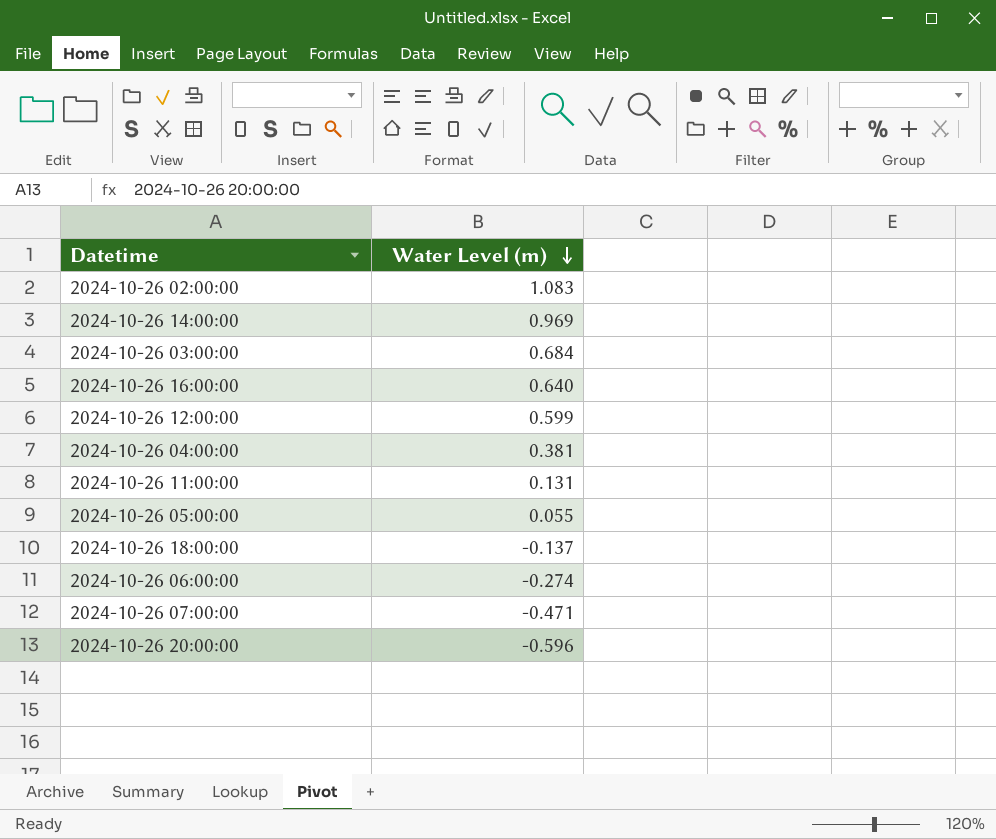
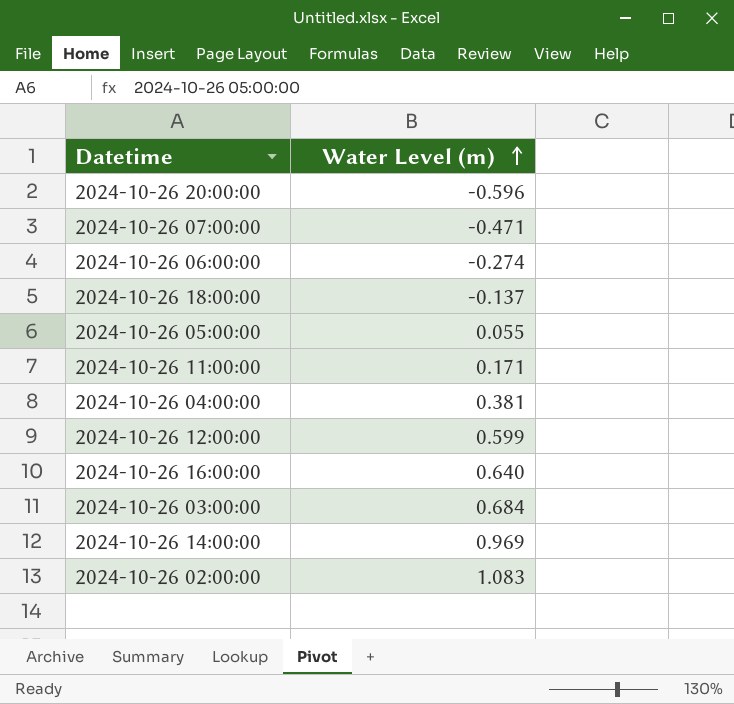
row order: Water Level (m) descending -> Water Level (m) ascending
2024-10-26 11:00:00 | Water Level (m): 0.131 -> 0.171

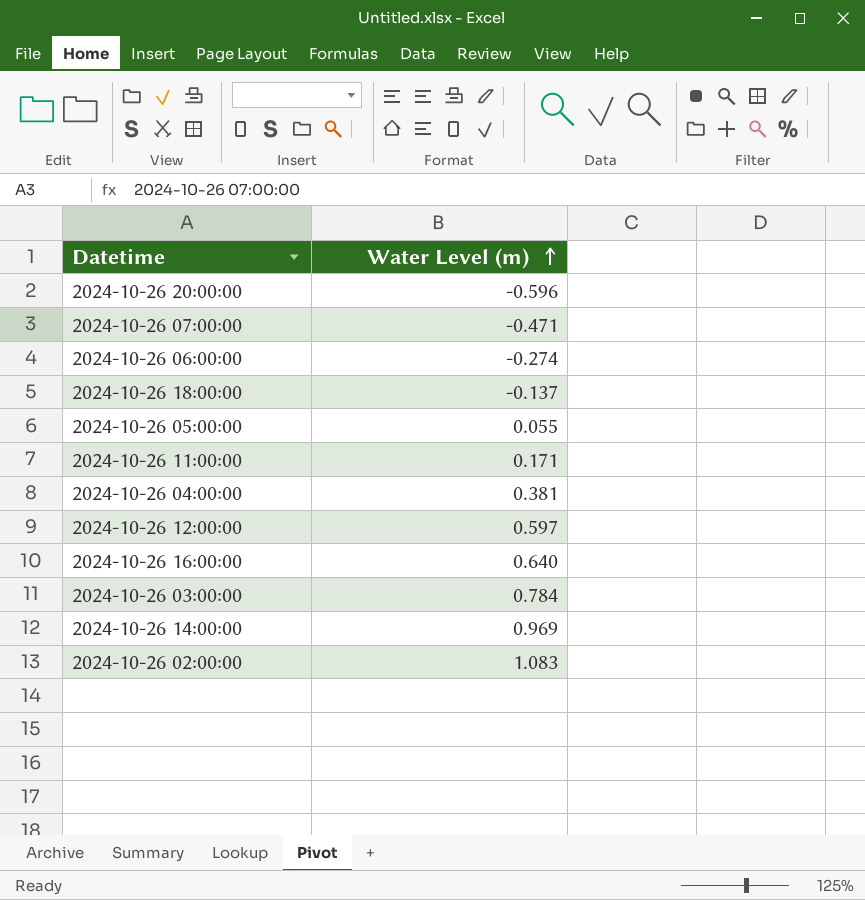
2024-10-26 12:00:00 | Water Level (m): 0.599 -> 0.597
2024-10-26 03:00:00 | Water Level (m): 0.684 -> 0.784

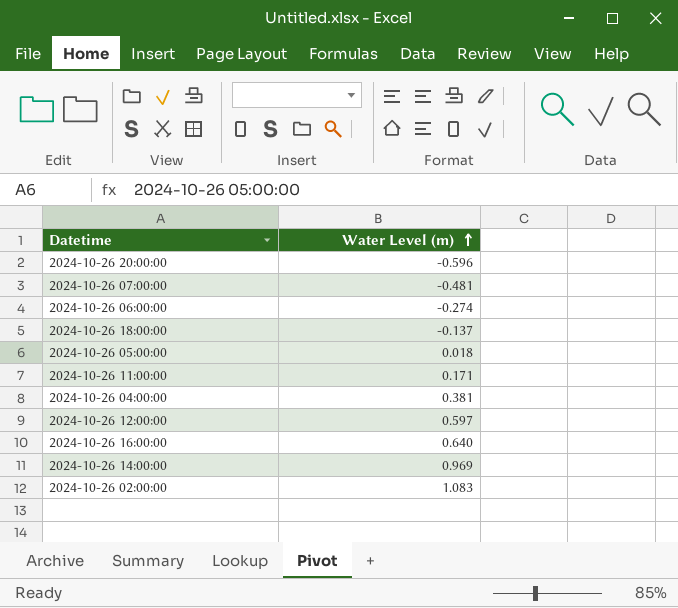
row 2024-10-26 03:00:00: 0.784 -> none
2024-10-26 07:00:00 | Water Level (m): -0.471 -> -0.481
2024-10-26 05:00:00 | Water Level (m): 0.055 -> 0.018

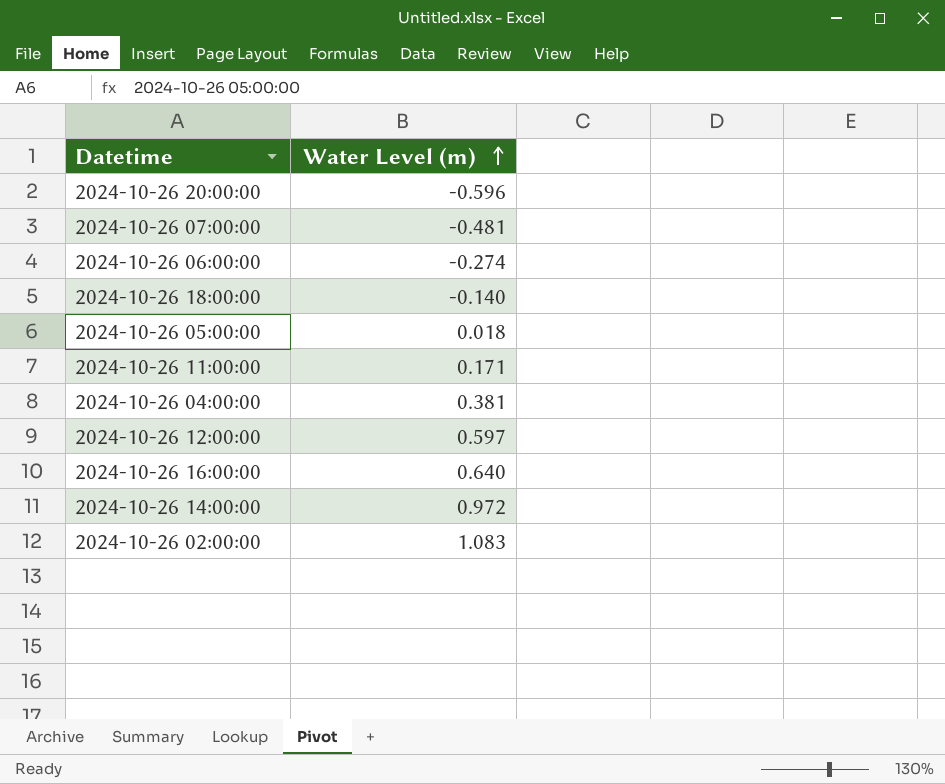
2024-10-26 18:00:00 | Water Level (m): -0.137 -> -0.140
2024-10-26 14:00:00 | Water Level (m): 0.969 -> 0.972

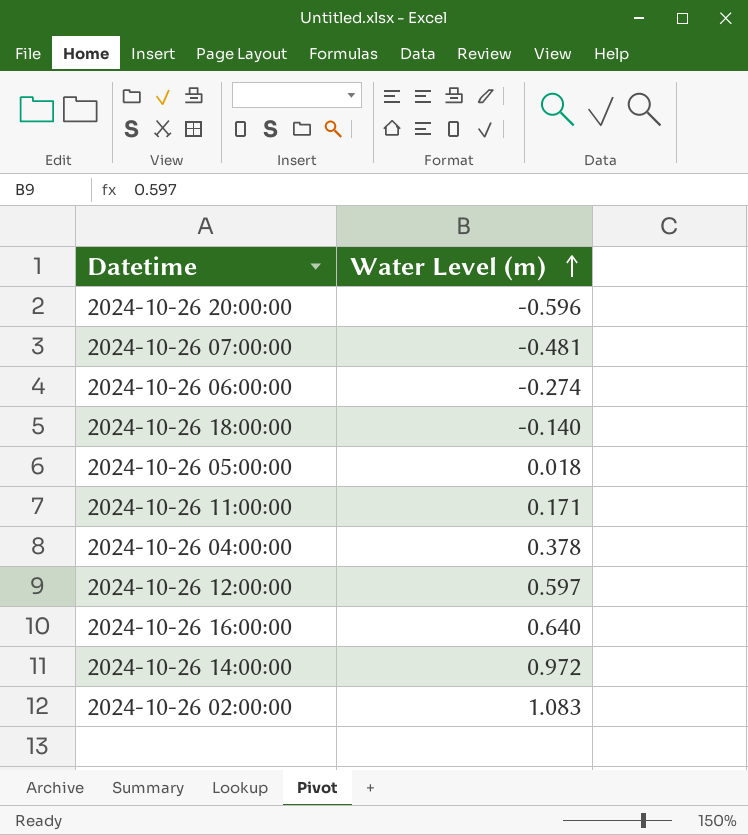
2024-10-26 04:00:00 | Water Level (m): 0.381 -> 0.378

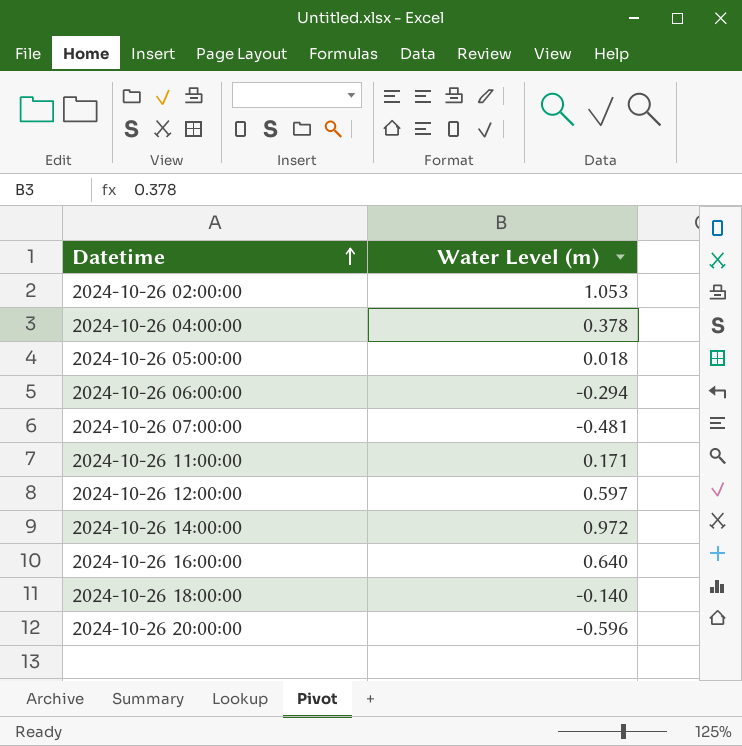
row order: Water Level (m) ascending -> Datetime ascending
2024-10-26 02:00:00 | Water Level (m): 1.083 -> 1.053
2024-10-26 06:00:00 | Water Level (m): -0.274 -> -0.294

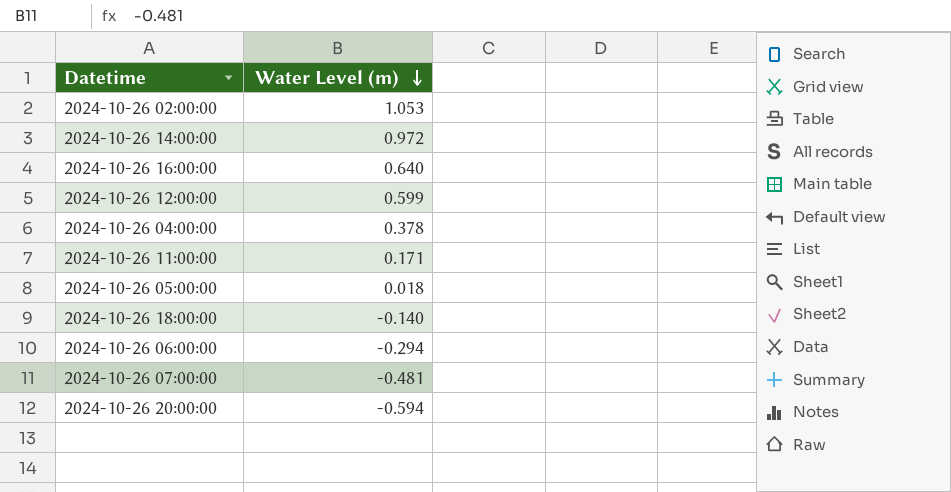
row order: Datetime ascending -> Water Level (m) descending
2024-10-26 12:00:00 | Water Level (m): 0.597 -> 0.599
2024-10-26 20:00:00 | Water Level (m): -0.596 -> -0.594

